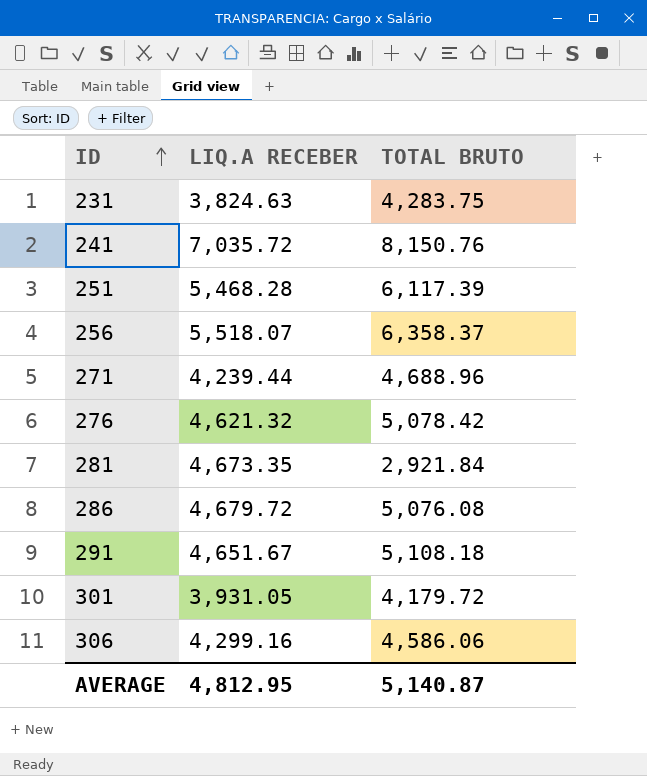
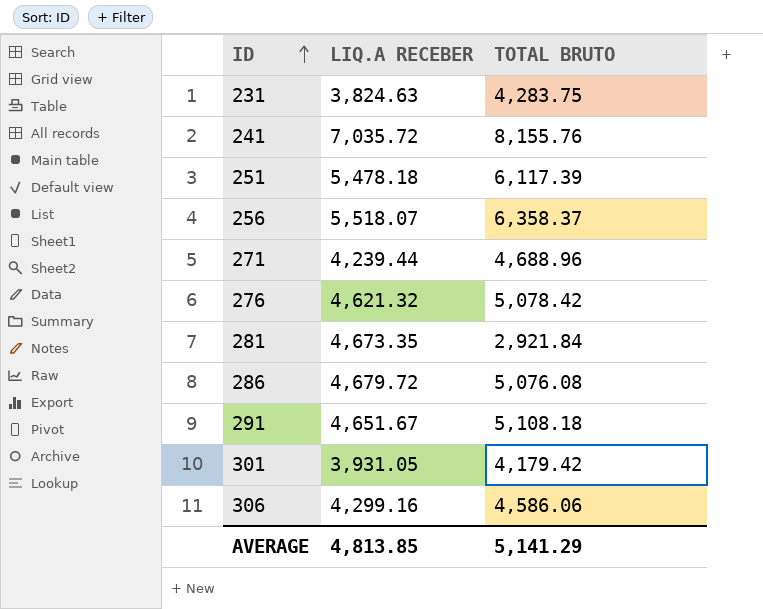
241 | TOTAL BRUTO: 8,150.76 -> 8,155.76
251 | LIQ.A RECEBER: 5,468.28 -> 5,478.18
301 | TOTAL BRUTO: 4,179.72 -> 4,179.42
AVERAGE | LIQ.A RECEBER: 4,812.95 -> 4,813.85
AVERAGE | TOTAL BRUTO: 5,140.87 -> 5,141.29

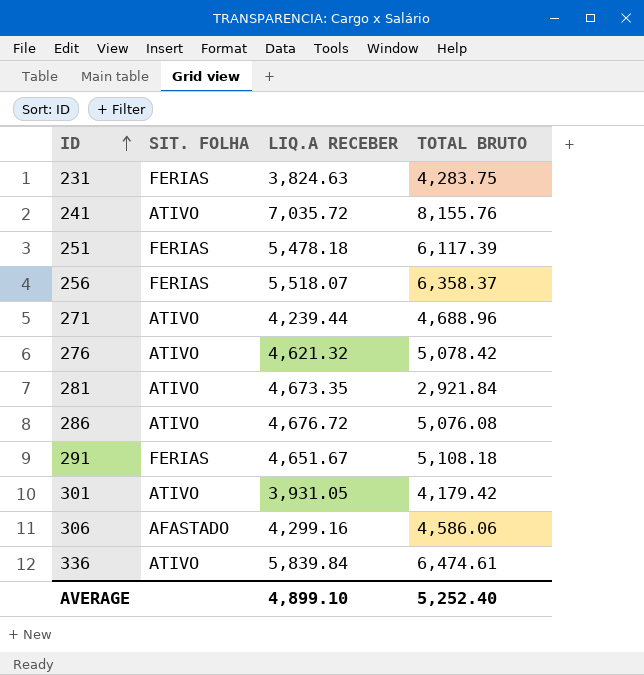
column SIT. FOLHA | position: none -> 2
286 | LIQ.A RECEBER: 4,679.72 -> 4,676.72
row 336: none -> ATIVO | 5,839.84 | 6,474.61
AVERAGE | LIQ.A RECEBER: 4,813.85 -> 4,899.10
AVERAGE | TOTAL BRUTO: 5,141.29 -> 5,252.40

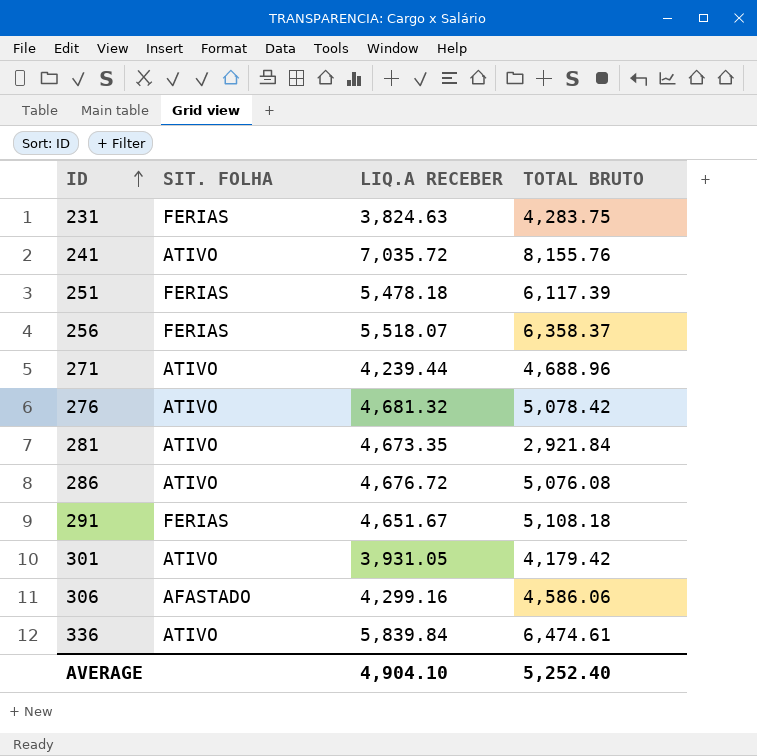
276 | LIQ.A RECEBER: 4,621.32 -> 4,681.32
AVERAGE | LIQ.A RECEBER: 4,899.10 -> 4,904.10

